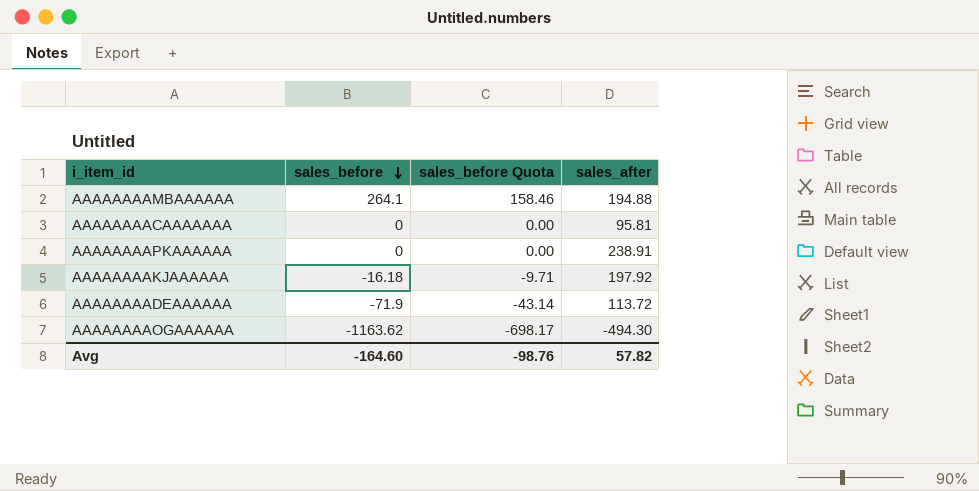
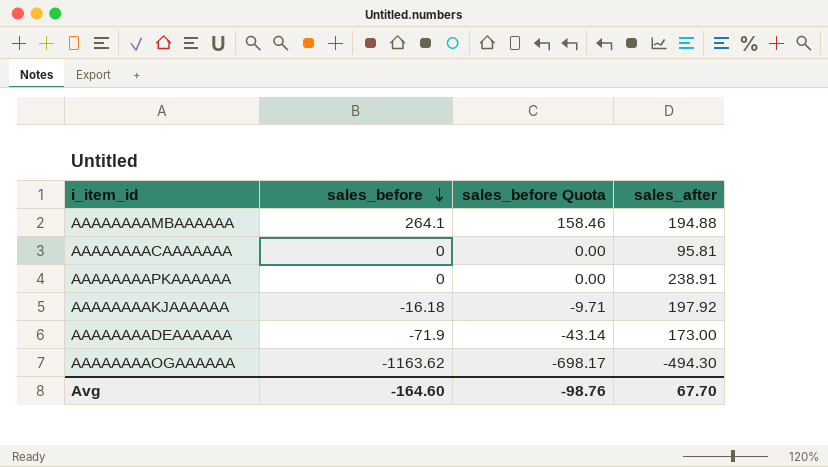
AAAAAAAADEAAAAAA | sales_after: 113.72 -> 173.00
Avg | sales_after: 57.82 -> 67.70

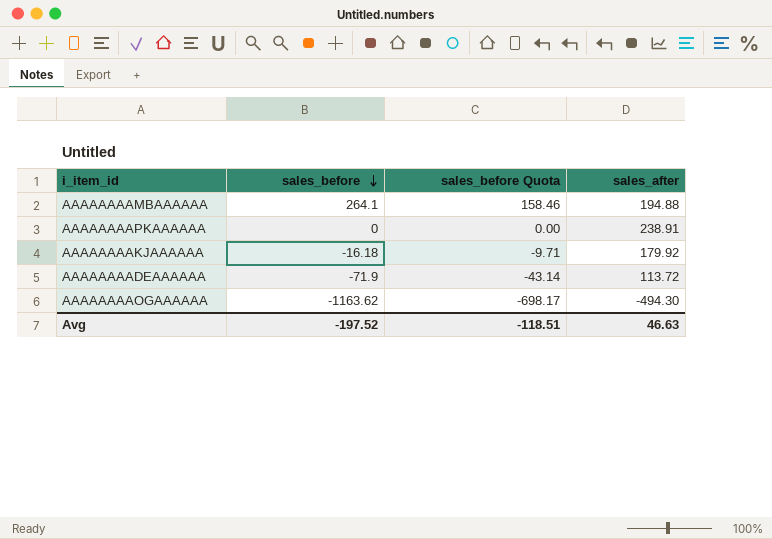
row AAAAAAAACAAAAAAA: 0 | 0.00 | 95.81 -> none
AAAAAAAAKJAAAAAA | sales_after: 197.92 -> 179.92
AAAAAAAADEAAAAAA | sales_after: 173.00 -> 113.72
Avg | sales_before: -164.60 -> -197.52
Avg | sales_before Quota: -98.76 -> -118.51
Avg | sales_after: 67.70 -> 46.63

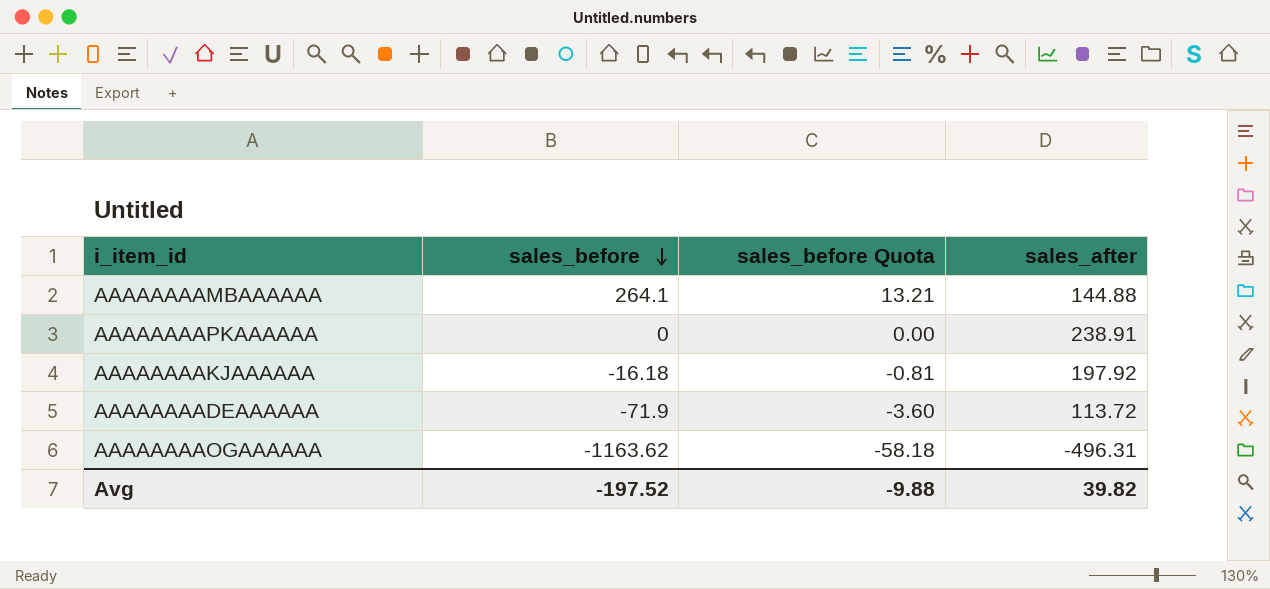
column sales_before Quota | formula: [sales_before] * 0.6 -> [sales_before] * 0.05
AAAAAAAAMBAAAAAA | sales_after: 194.88 -> 144.88
AAAAAAAAKJAAAAAA | sales_after: 179.92 -> 197.92
AAAAAAAAOGAAAAAA | sales_after: -494.30 -> -496.31
Avg | sales_before Quota: -118.51 -> -9.88
Avg | sales_after: 46.63 -> 39.82

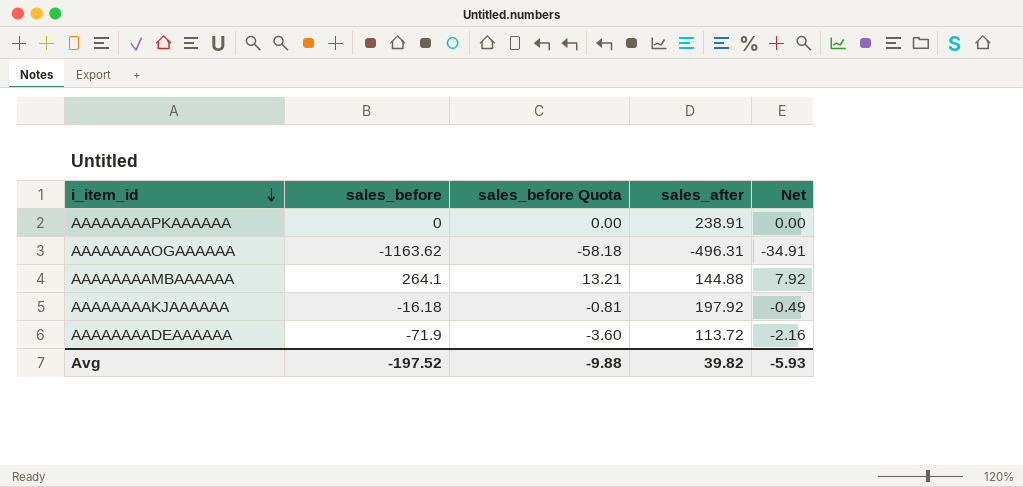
row order: sales_before descending -> i_item_id descending
column Net | formula: none -> [sales_before] * 0.03

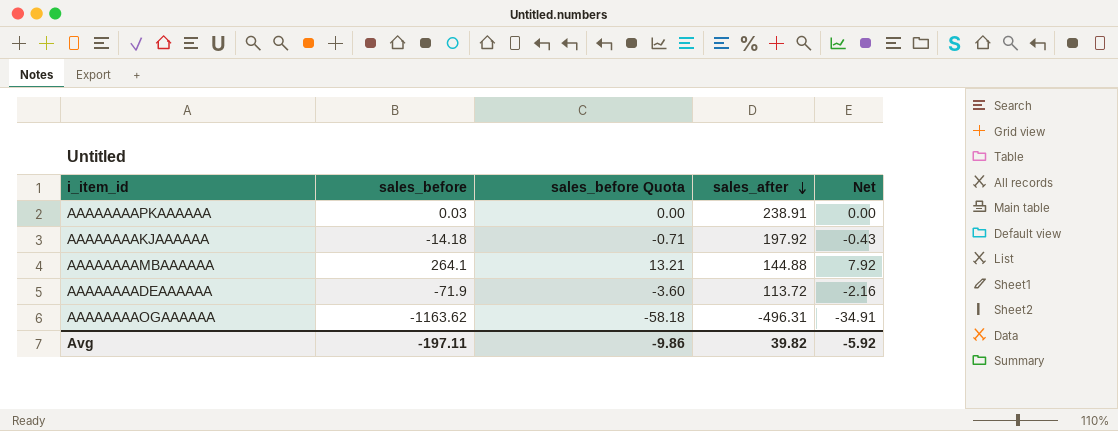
row order: i_item_id descending -> sales_after descending
AAAAAAAAPKAAAAAA | sales_before: 0 -> 0.03
AAAAAAAAKJAAAAAA | sales_before: -16.18 -> -14.18
AAAAAAAAKJAAAAAA | sales_before Quota: -0.81 -> -0.71
AAAAAAAAKJAAAAAA | Net: -0.49 -> -0.43
Avg | sales_before: -197.52 -> -197.11
Avg | sales_before Quota: -9.88 -> -9.86
Avg | Net: -5.93 -> -5.92

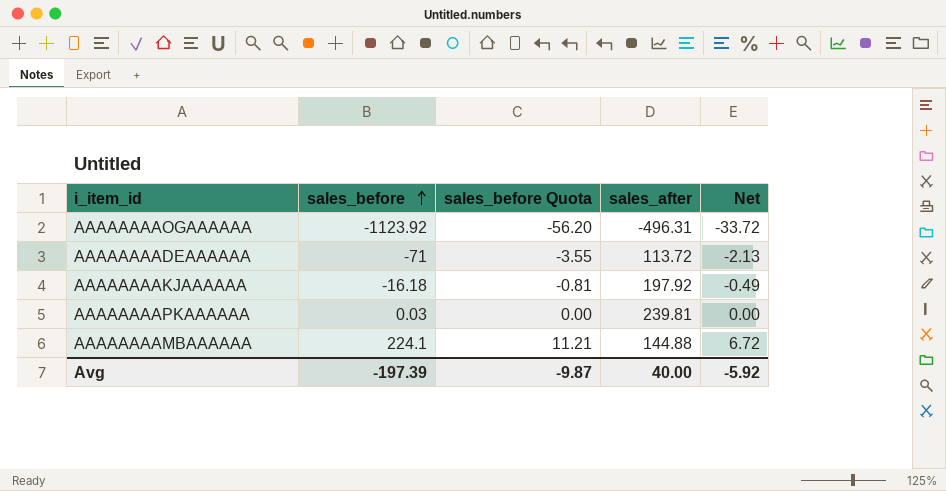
row order: sales_after descending -> sales_before ascending
AAAAAAAAOGAAAAAA | sales_before: -1163.62 -> -1123.92
AAAAAAAAOGAAAAAA | sales_before Quota: -58.18 -> -56.20
AAAAAAAAOGAAAAAA | Net: -34.91 -> -33.72
AAAAAAAADEAAAAAA | sales_before: -71.9 -> -71
AAAAAAAADEAAAAAA | sales_before Quota: -3.60 -> -3.55
AAAAAAAADEAAAAAA | Net: -2.16 -> -2.13
AAAAAAAAKJAAAAAA | sales_before: -14.18 -> -16.18
AAAAAAAAKJAAAAAA | sales_before Quota: -0.71 -> -0.81
AAAAAAAAKJAAAAAA | Net: -0.43 -> -0.49
AAAAAAAAPKAAAAAA | sales_after: 238.91 -> 239.81
AAAAAAAAMBAAAAAA | sales_before: 264.1 -> 224.1
AAAAAAAAMBAAAAAA | sales_before Quota: 13.21 -> 11.21
AAAAAAAAMBAAAAAA | Net: 7.92 -> 6.72
Avg | sales_before: -197.11 -> -197.39
Avg | sales_before Quota: -9.86 -> -9.87
Avg | sales_after: 39.82 -> 40.00

